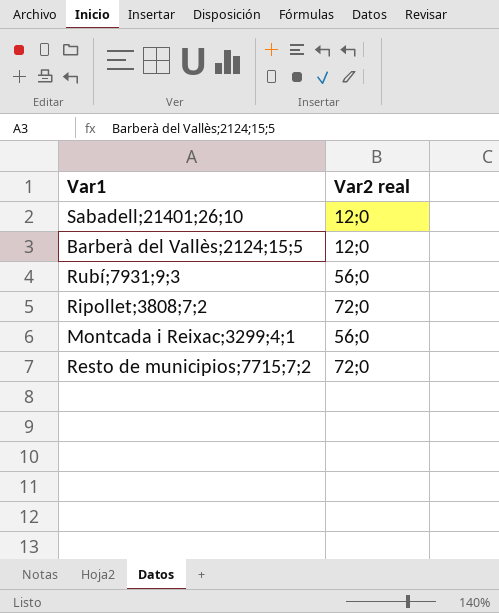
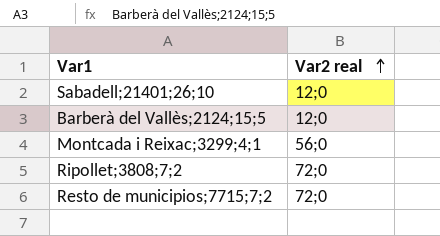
row order: none -> Var2 real ascending
row Rubí;7931;9;3: 56;0 -> none

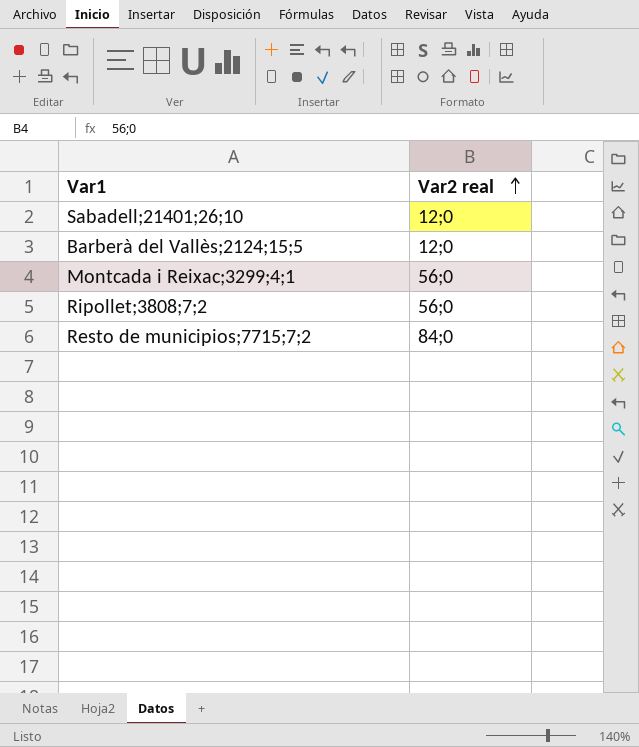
Ripollet;3808;7;2 | Var2 real: 72;0 -> 56;0
Resto de municipios;7715;7;2 | Var2 real: 72;0 -> 84;0

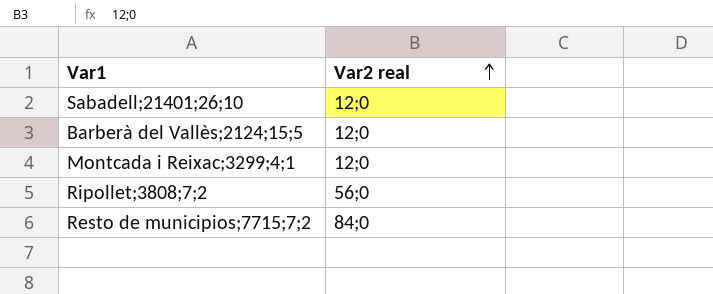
Montcada i Reixac;3299;4;1 | Var2 real: 56;0 -> 12;0

